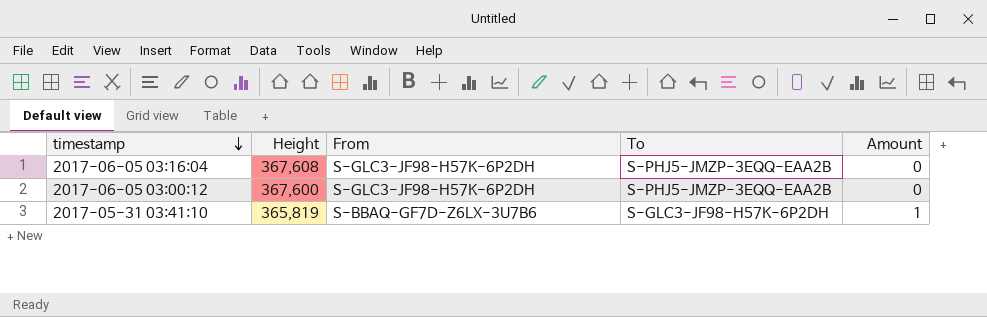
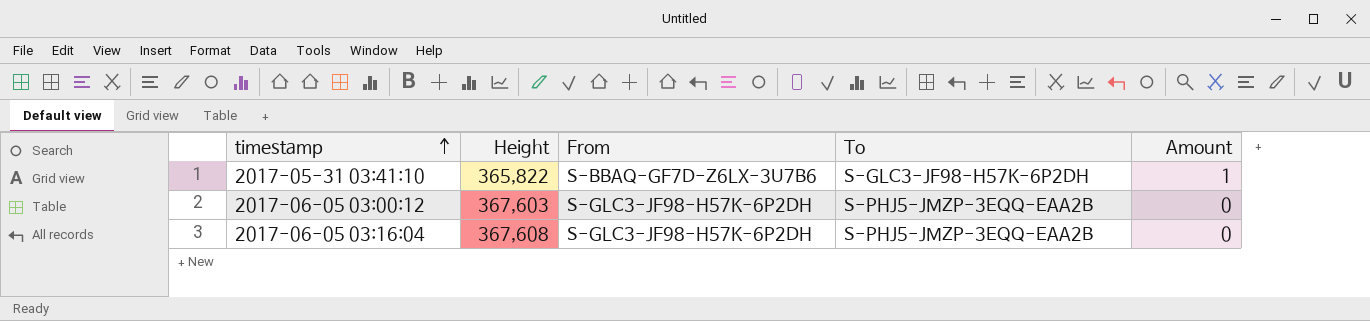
row order: timestamp descending -> timestamp ascending
2017-05-31 03:41:10 | Height: 365,819 -> 365,822
2017-06-05 03:00:12 | Height: 367,600 -> 367,603

